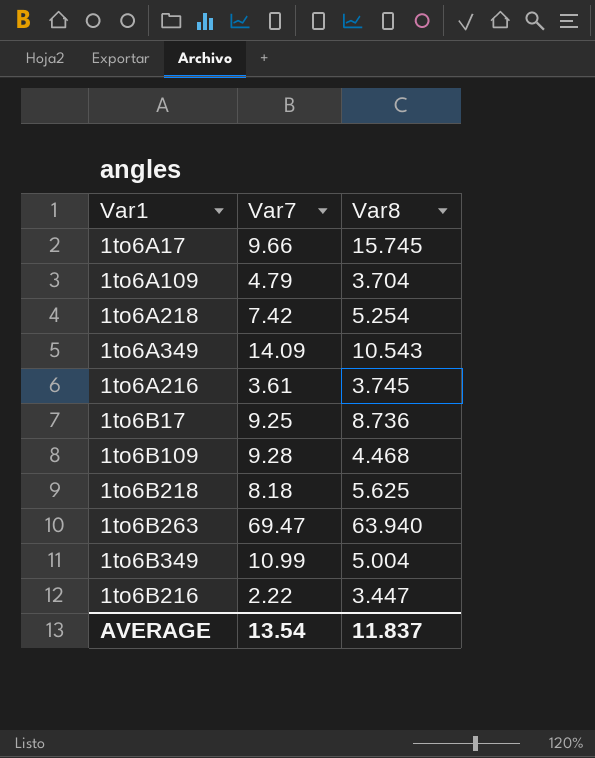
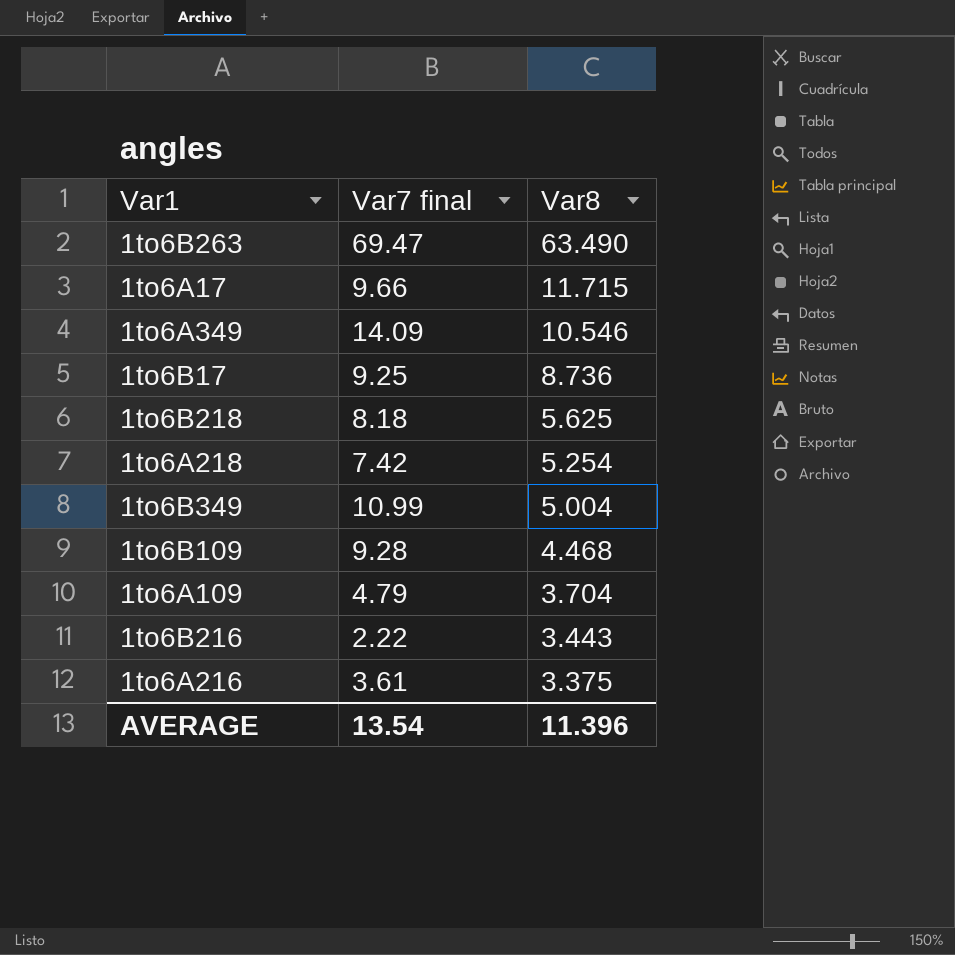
row order: none -> Var8 descending
column name: Var7 -> Var7 final
1to6B263 | Var8: 63.940 -> 63.490
1to6A17 | Var8: 15.745 -> 11.715
1to6A349 | Var8: 10.543 -> 10.546
1to6B216 | Var8: 3.447 -> 3.443
1to6A216 | Var8: 3.745 -> 3.375
AVERAGE | Var8: 11.837 -> 11.396

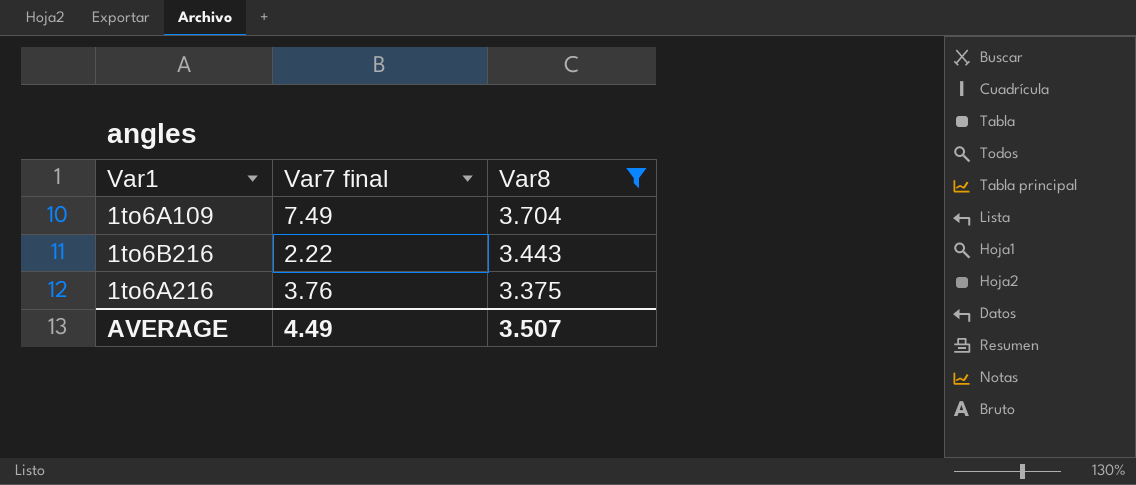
filter: none -> Var8 <= 3.704
1to6A109 | Var7 final: 4.79 -> 7.49
1to6A216 | Var7 final: 3.61 -> 3.76
AVERAGE | Var7 final: 13.54 -> 4.49
AVERAGE | Var8: 11.396 -> 3.507

